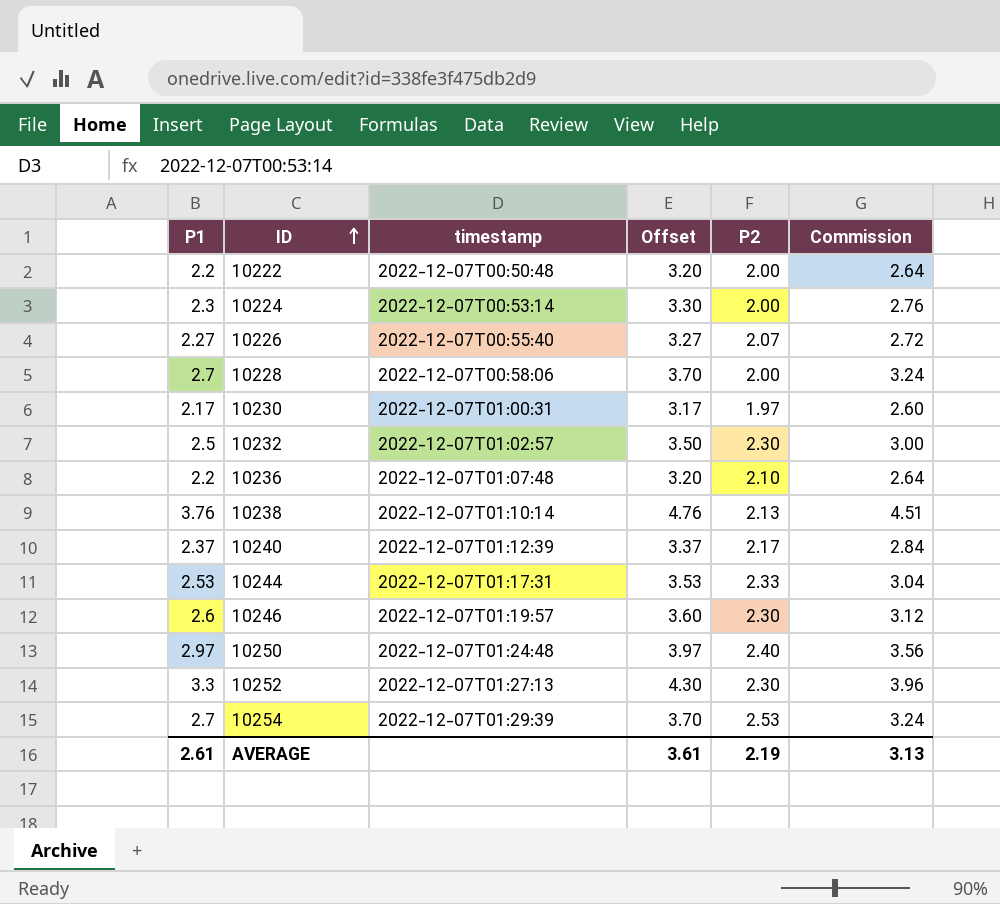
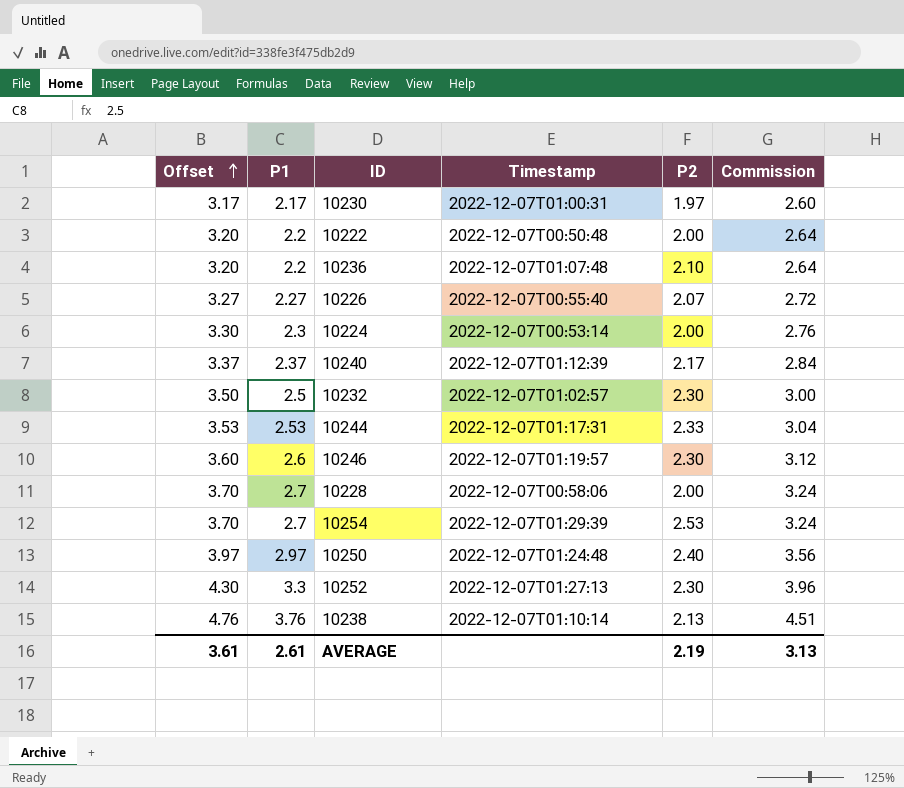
row order: ID ascending -> Offset ascending
column Offset | position: 4 -> 1
column name: timestamp -> Timestamp

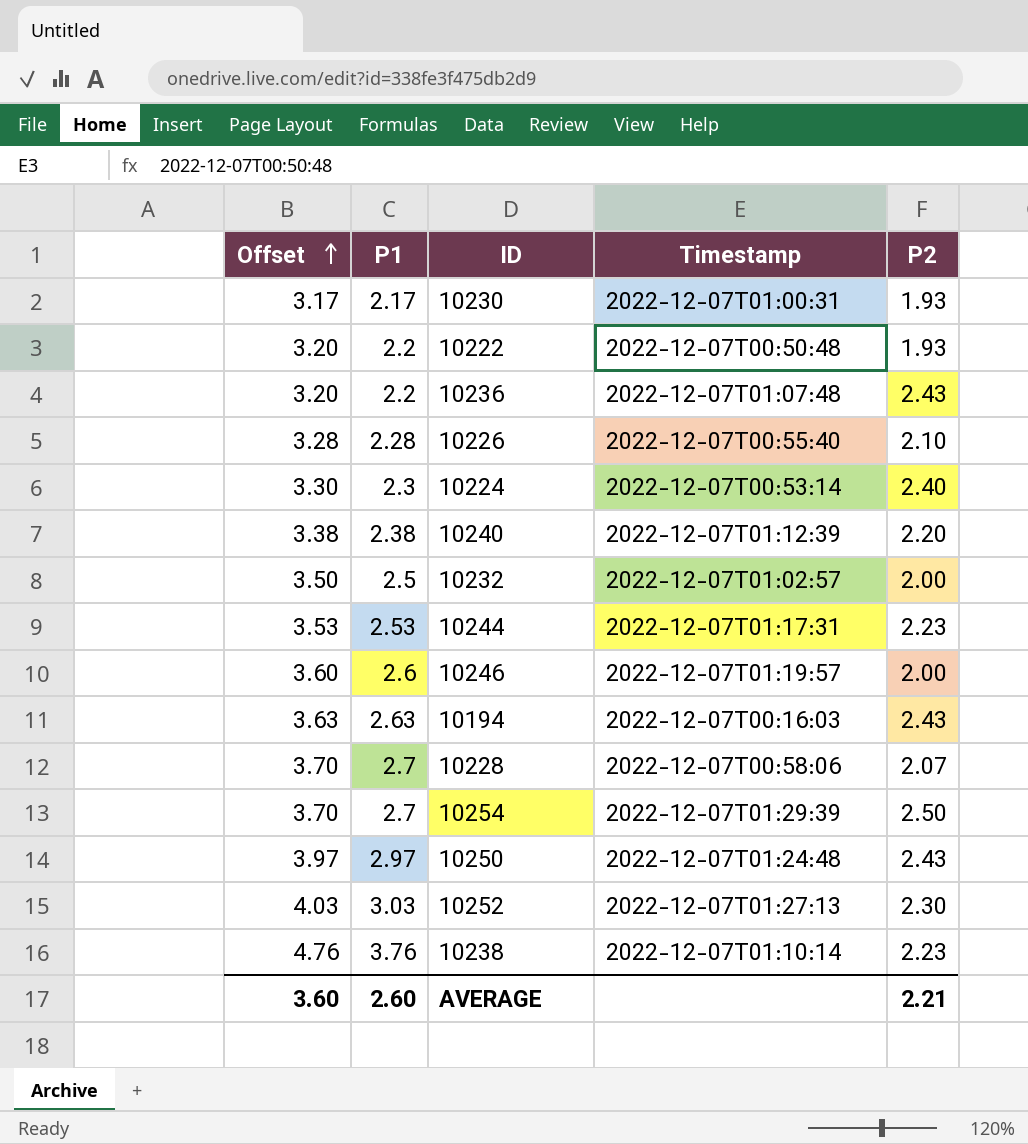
column Commission | formula: [P1] * 1.2 -> none
10230 | P2: 1.97 -> 1.93
10222 | P2: 2.00 -> 1.93
10236 | P2: 2.10 -> 2.43
10226 | Offset: 3.27 -> 3.28
10226 | P1: 2.27 -> 2.28
10226 | P2: 2.07 -> 2.10
10224 | P2: 2.00 -> 2.40
10240 | Offset: 3.37 -> 3.38
10240 | P1: 2.37 -> 2.38
10240 | P2: 2.17 -> 2.20
10232 | P2: 2.30 -> 2.00
10244 | P2: 2.33 -> 2.23
10246 | P2: 2.30 -> 2.00
row 10194: none -> 3.63 | 2.63 | 2022-12-07T00:16:03 | 2.43
10228 | P2: 2.00 -> 2.07
10254 | P2: 2.53 -> 2.50
10250 | P2: 2.40 -> 2.43
10252 | Offset: 4.30 -> 4.03
10252 | P1: 3.3 -> 3.03
10238 | P2: 2.13 -> 2.23
AVERAGE | Offset: 3.61 -> 3.60
AVERAGE | P1: 2.61 -> 2.60
AVERAGE | P2: 2.19 -> 2.21

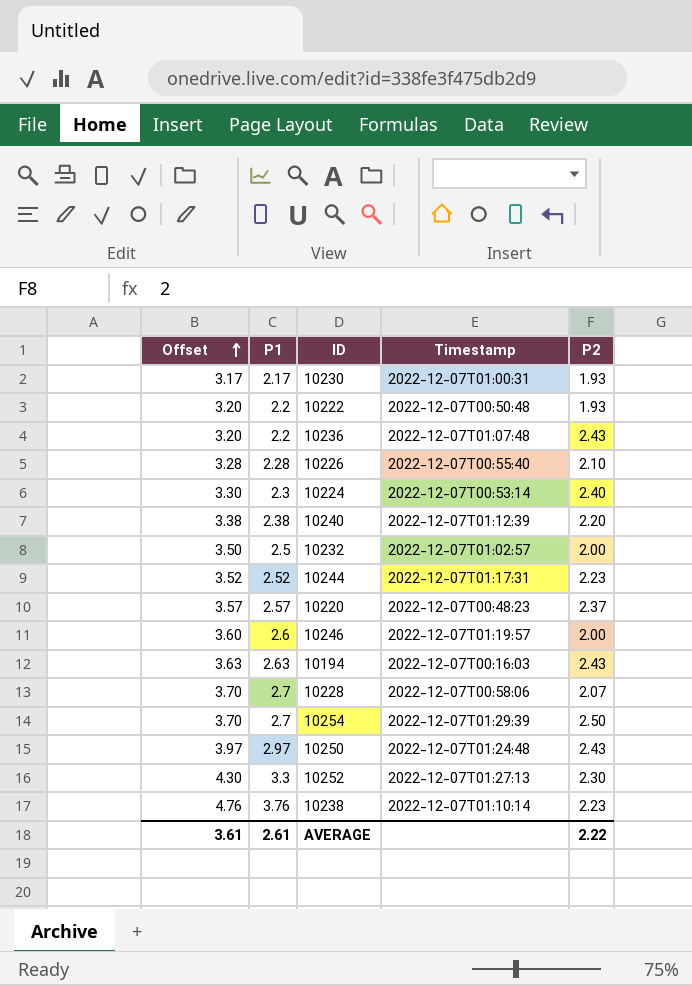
10244 | Offset: 3.53 -> 3.52
10244 | P1: 2.53 -> 2.52
row 10220: none -> 3.57 | 2.57 | 2022-12-07T00:48:23 | 2.37
10252 | Offset: 4.03 -> 4.30
10252 | P1: 3.03 -> 3.3
AVERAGE | Offset: 3.60 -> 3.61
AVERAGE | P1: 2.60 -> 2.61
AVERAGE | P2: 2.21 -> 2.22

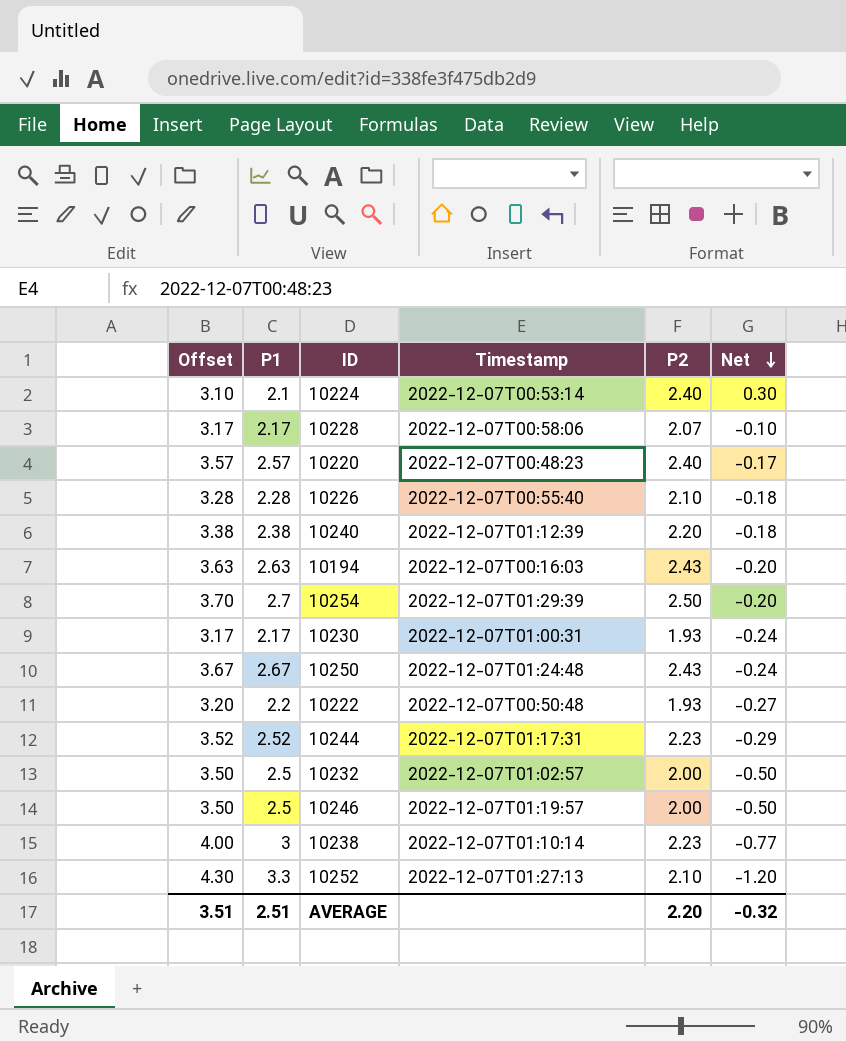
row order: Offset ascending -> Net descending
column Net | formula: none -> [P2] - [P1]
row 10236: 3.20 | 2.2 | 2022-12-07T01:07:48 | 2.43 -> none
10224 | Offset: 3.30 -> 3.10
10224 | P1: 2.3 -> 2.1
10228 | Offset: 3.70 -> 3.17
10228 | P1: 2.7 -> 2.17
10220 | P2: 2.37 -> 2.40
10250 | Offset: 3.97 -> 3.67
10250 | P1: 2.97 -> 2.67
10246 | Offset: 3.60 -> 3.50
10246 | P1: 2.6 -> 2.5
10238 | Offset: 4.76 -> 4.00
10238 | P1: 3.76 -> 3
10252 | P2: 2.30 -> 2.10
AVERAGE | Offset: 3.61 -> 3.51
AVERAGE | P1: 2.61 -> 2.51
AVERAGE | P2: 2.22 -> 2.20

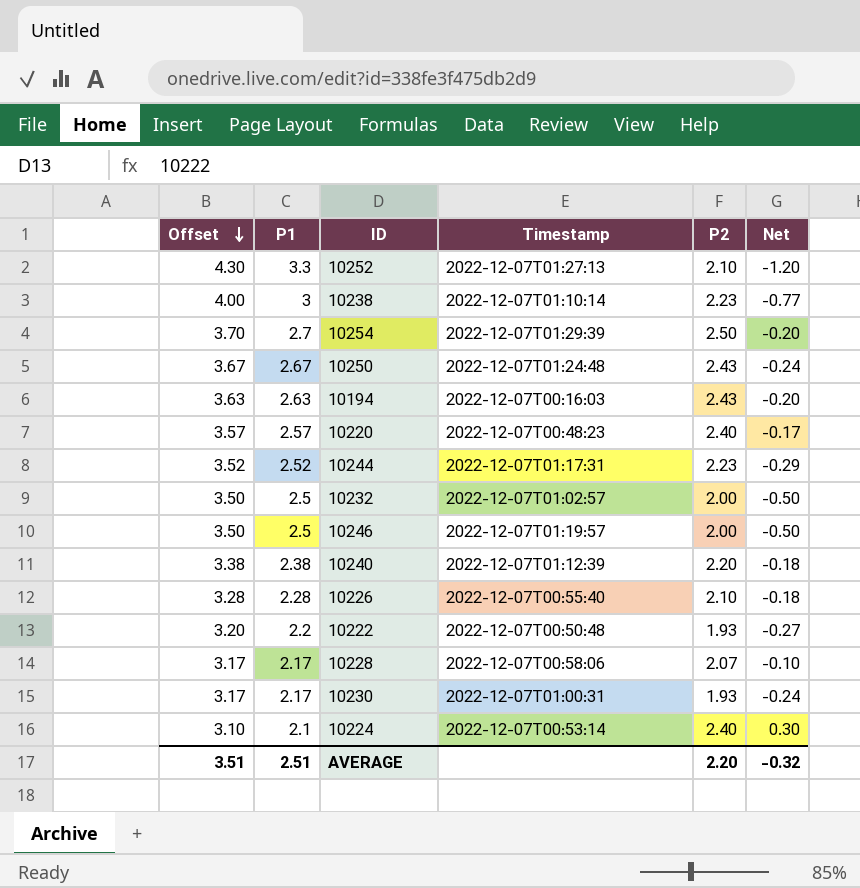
row order: Net descending -> Offset descending

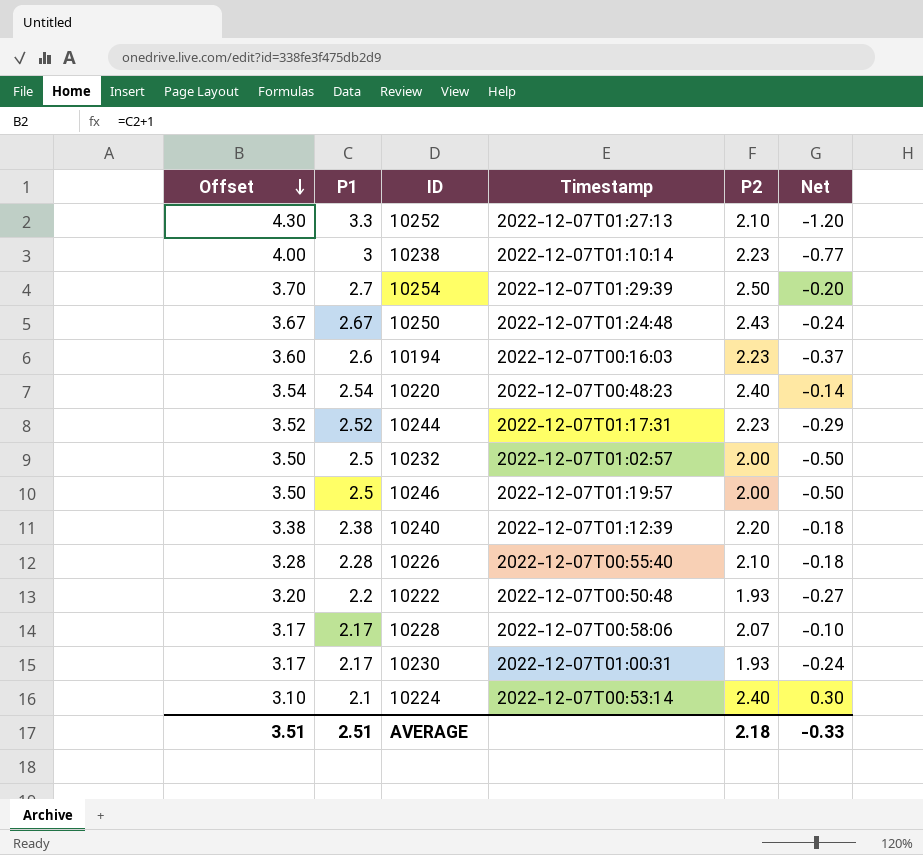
10194 | Offset: 3.63 -> 3.60
10194 | P1: 2.63 -> 2.6
10194 | P2: 2.43 -> 2.23
10194 | Net: -0.20 -> -0.37
10220 | Offset: 3.57 -> 3.54
10220 | P1: 2.57 -> 2.54
10220 | Net: -0.17 -> -0.14
AVERAGE | P2: 2.20 -> 2.18
AVERAGE | Net: -0.32 -> -0.33

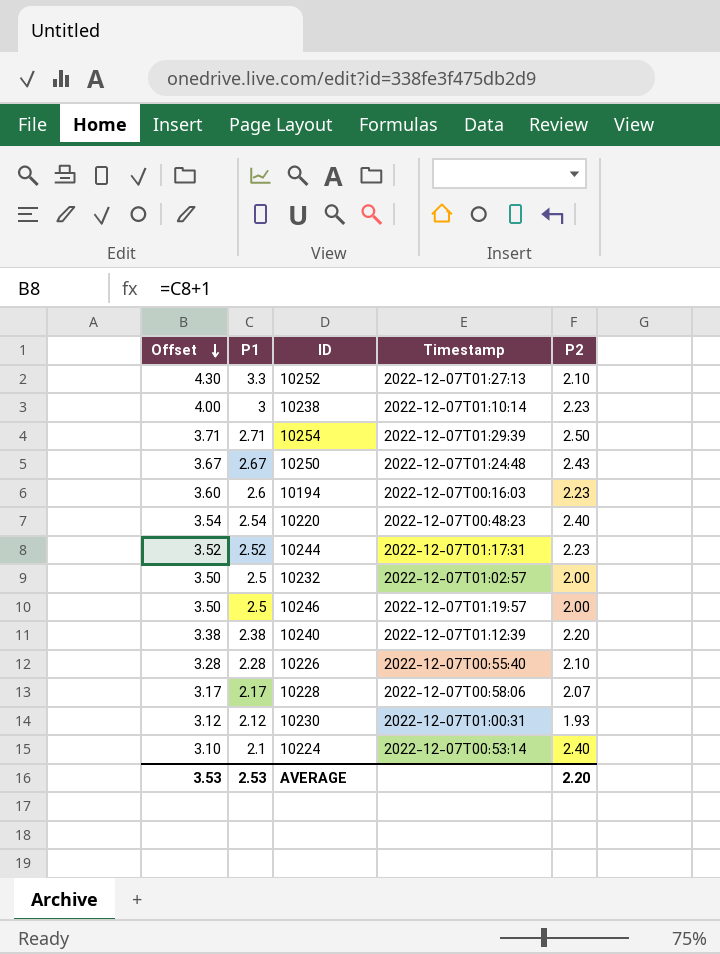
column Net | formula: [P2] - [P1] -> none
row 10222: 3.20 | 2.2 | 2022-12-07T00:50:48 | 1.93 | -0.27 -> none
10254 | Offset: 3.70 -> 3.71
10254 | P1: 2.7 -> 2.71
10230 | Offset: 3.17 -> 3.12
10230 | P1: 2.17 -> 2.12
AVERAGE | Offset: 3.51 -> 3.53
AVERAGE | P1: 2.51 -> 2.53
AVERAGE | P2: 2.18 -> 2.20

